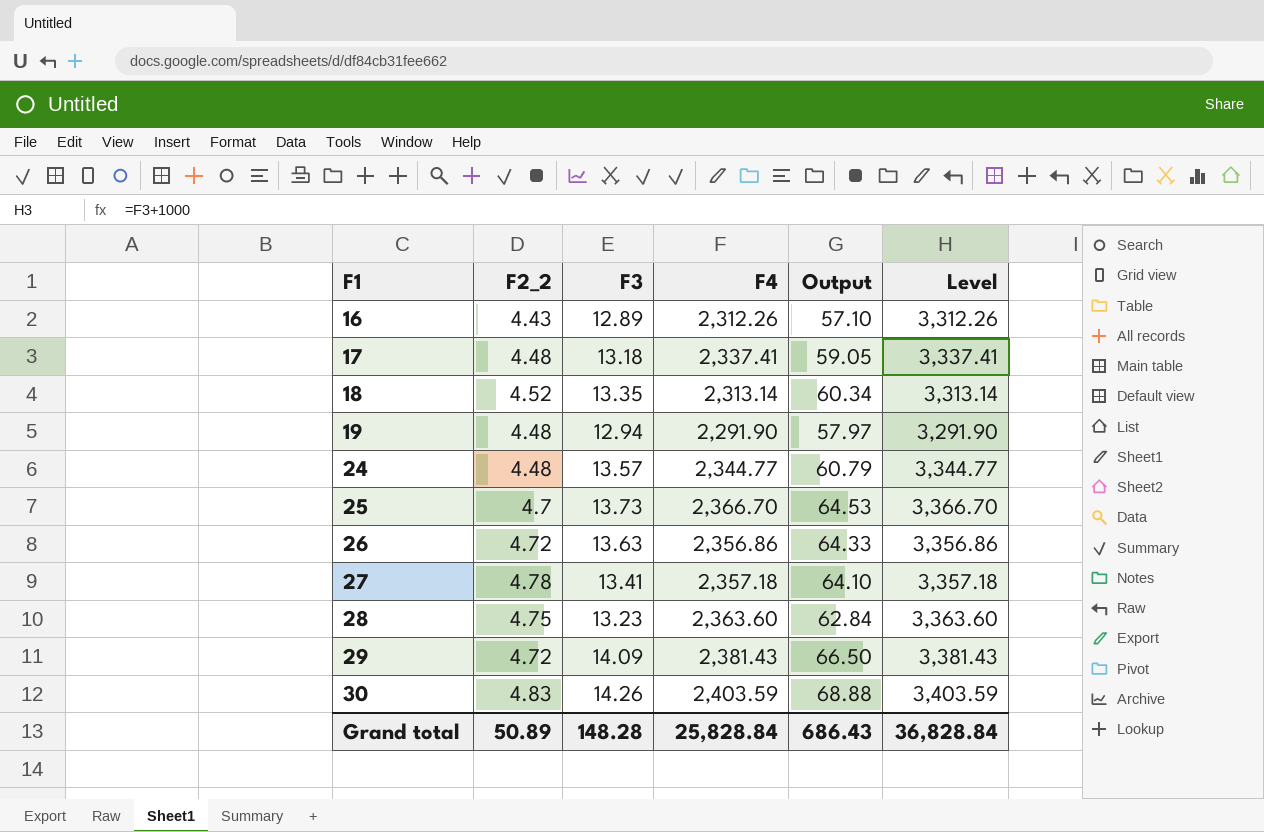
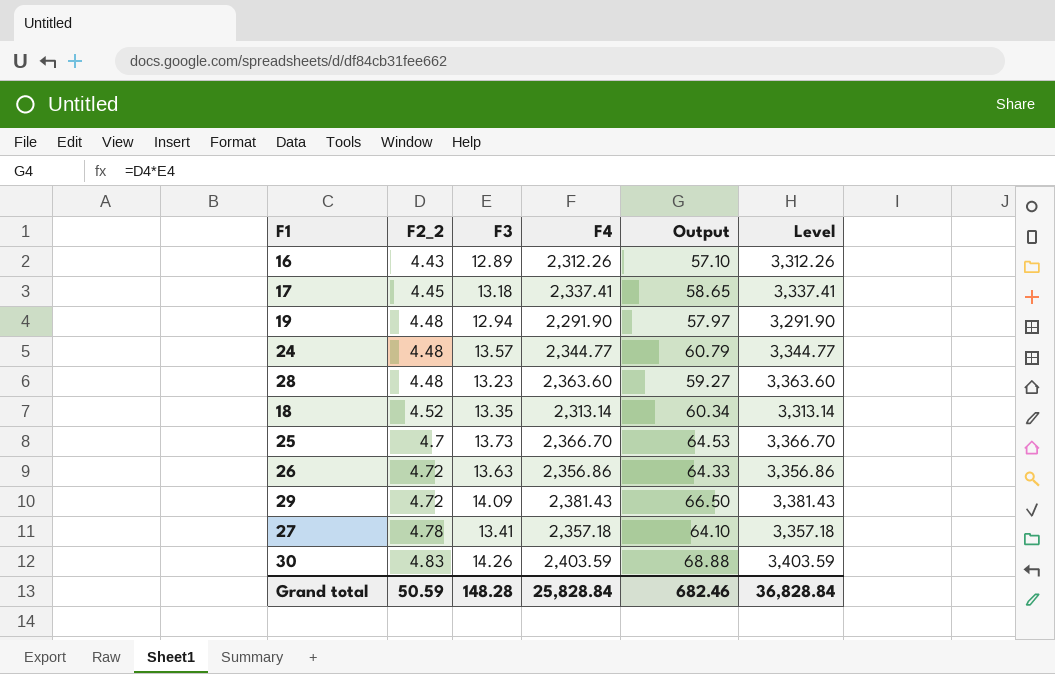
row order: F1 ascending -> F2_2 ascending
17 | F2_2: 4.48 -> 4.45
17 | Output: 59.05 -> 58.65
28 | F2_2: 4.75 -> 4.48
28 | Output: 62.84 -> 59.27
Grand total | F2_2: 50.89 -> 50.59
Grand total | Output: 686.43 -> 682.46

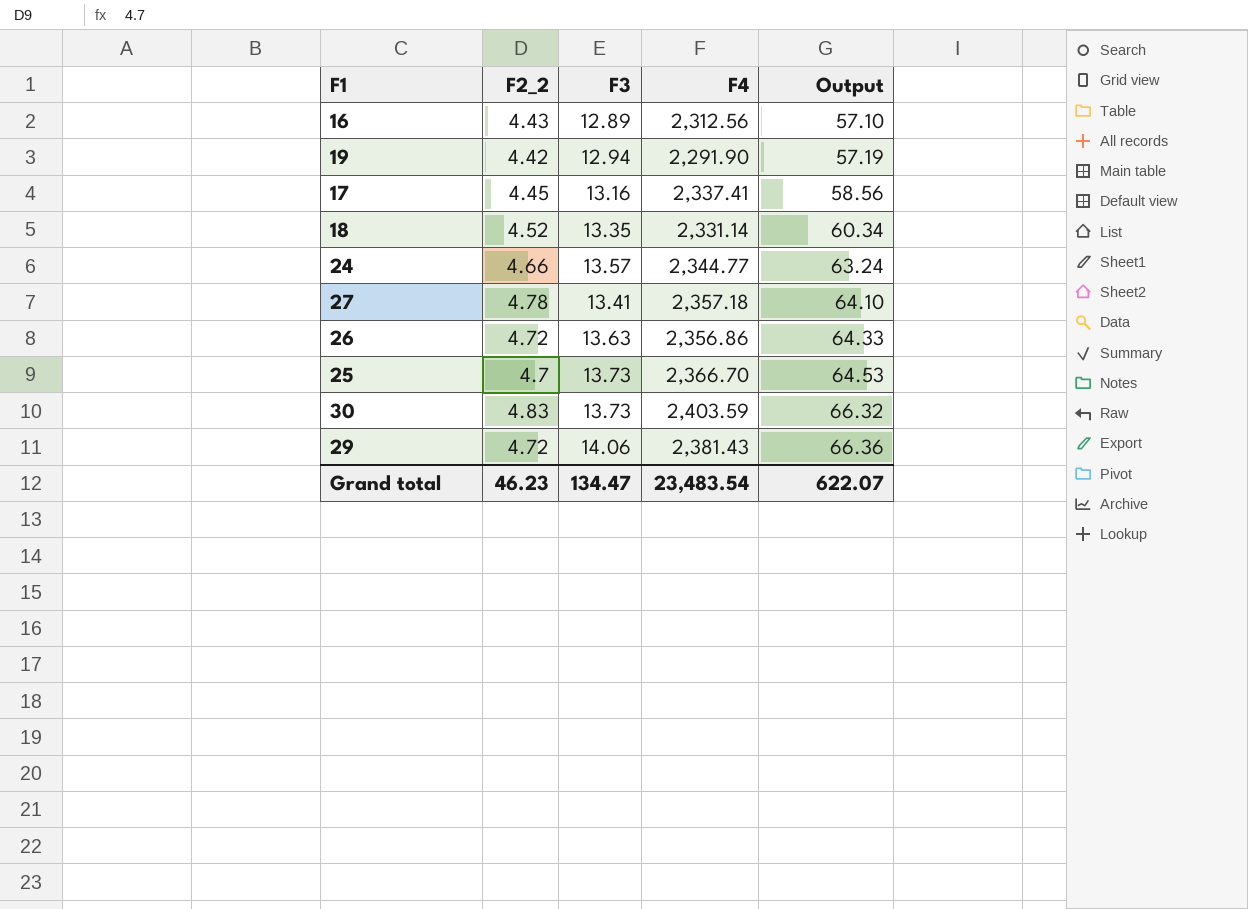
row order: F2_2 ascending -> Output ascending
column Level | formula: [F4] + 1000 -> none
row 28: 4.48 | 13.23 | 2,363.60 | 59.27 | 3,363.60 -> none
16 | F4: 2,312.26 -> 2,312.56
19 | F2_2: 4.48 -> 4.42
19 | Output: 57.97 -> 57.19
17 | F3: 13.18 -> 13.16
17 | Output: 58.65 -> 58.56
18 | F4: 2,313.14 -> 2,331.14
24 | F2_2: 4.48 -> 4.66
24 | Output: 60.79 -> 63.24
30 | F3: 14.26 -> 13.73
30 | Output: 68.88 -> 66.32
29 | F3: 14.09 -> 14.06
29 | Output: 66.50 -> 66.36
Grand total | F2_2: 50.59 -> 46.23
Grand total | F3: 148.28 -> 134.47
Grand total | F4: 25,828.84 -> 23,483.54
Grand total | Output: 682.46 -> 622.07

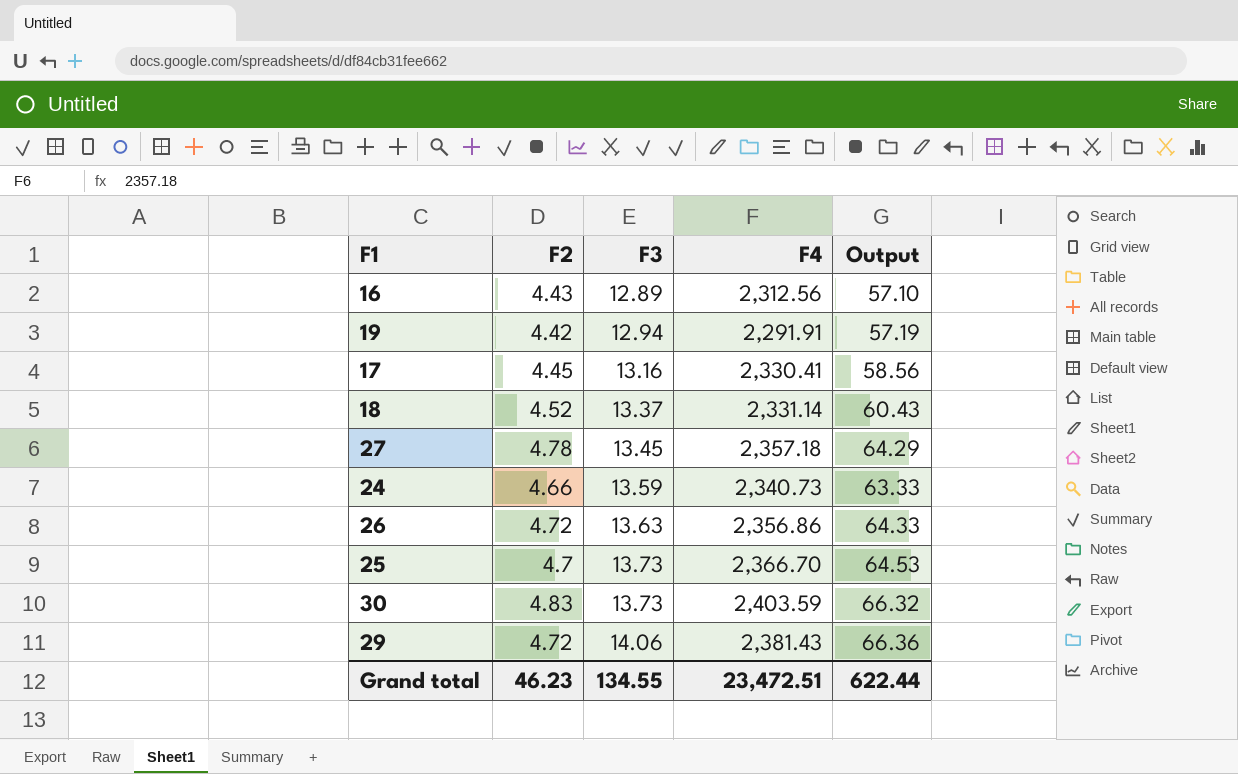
row order: Output ascending -> F3 ascending
column name: F2_2 -> F2
19 | F4: 2,291.90 -> 2,291.91
17 | F4: 2,337.41 -> 2,330.41
18 | F3: 13.35 -> 13.37
18 | Output: 60.34 -> 60.43
27 | F3: 13.41 -> 13.45
27 | Output: 64.10 -> 64.29
24 | F3: 13.57 -> 13.59
24 | F4: 2,344.77 -> 2,340.73
24 | Output: 63.24 -> 63.33
Grand total | F3: 134.47 -> 134.55
Grand total | F4: 23,483.54 -> 23,472.51
Grand total | Output: 622.07 -> 622.44

